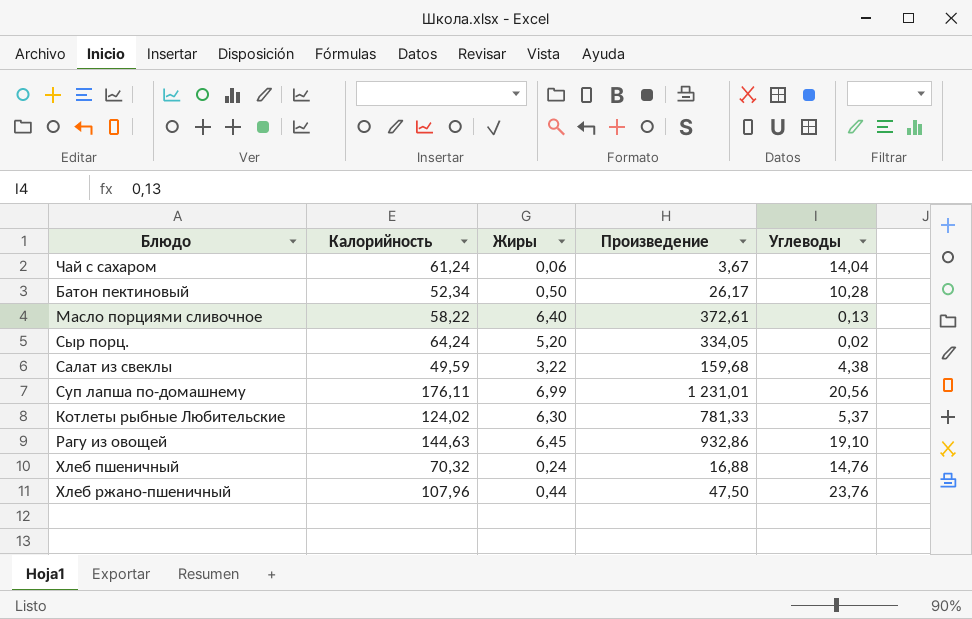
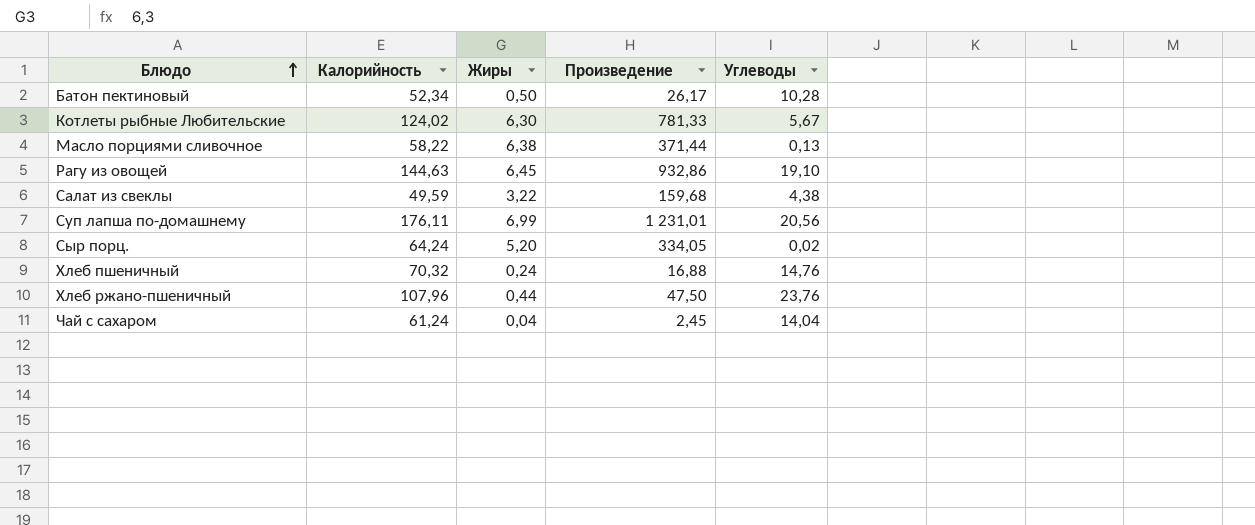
row order: none -> Блюдо ascending
Котлеты рыбные Любительские | Углеводы: 5,37 -> 5,67
Масло порциями сливочное | Жиры: 6,40 -> 6,38
Масло порциями сливочное | Произведение: 372,61 -> 371,44
Чай с сахаром | Жиры: 0,06 -> 0,04
Чай с сахаром | Произведение: 3,67 -> 2,45

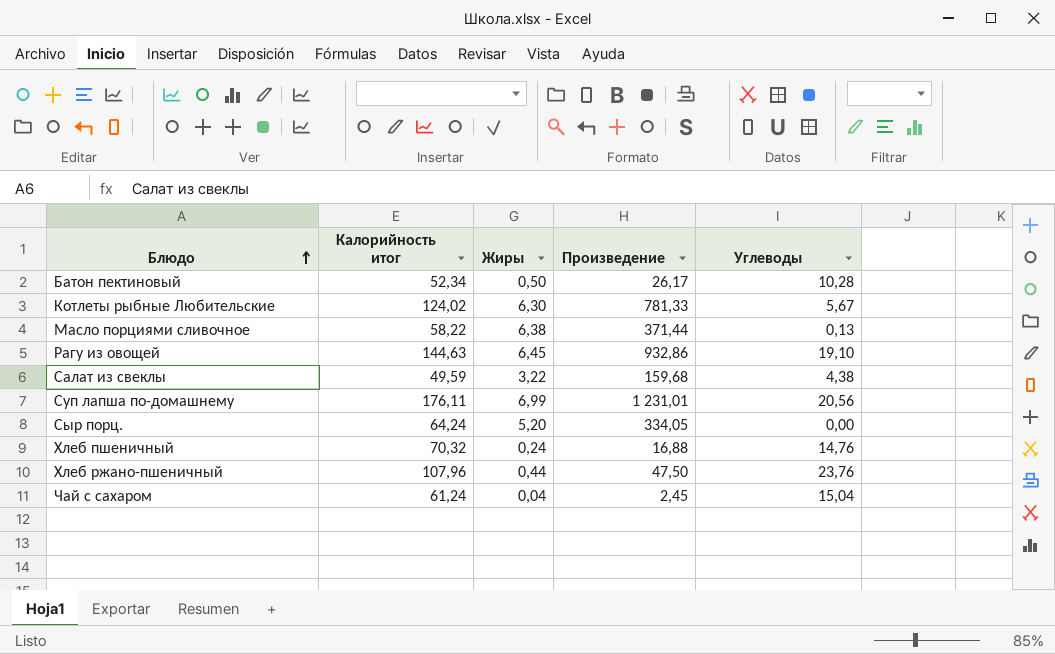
column name: Калорийность -> Калорийность итог
Сыр порц. | Углеводы: 0,02 -> 0,00
Чай с сахаром | Углеводы: 14,04 -> 15,04

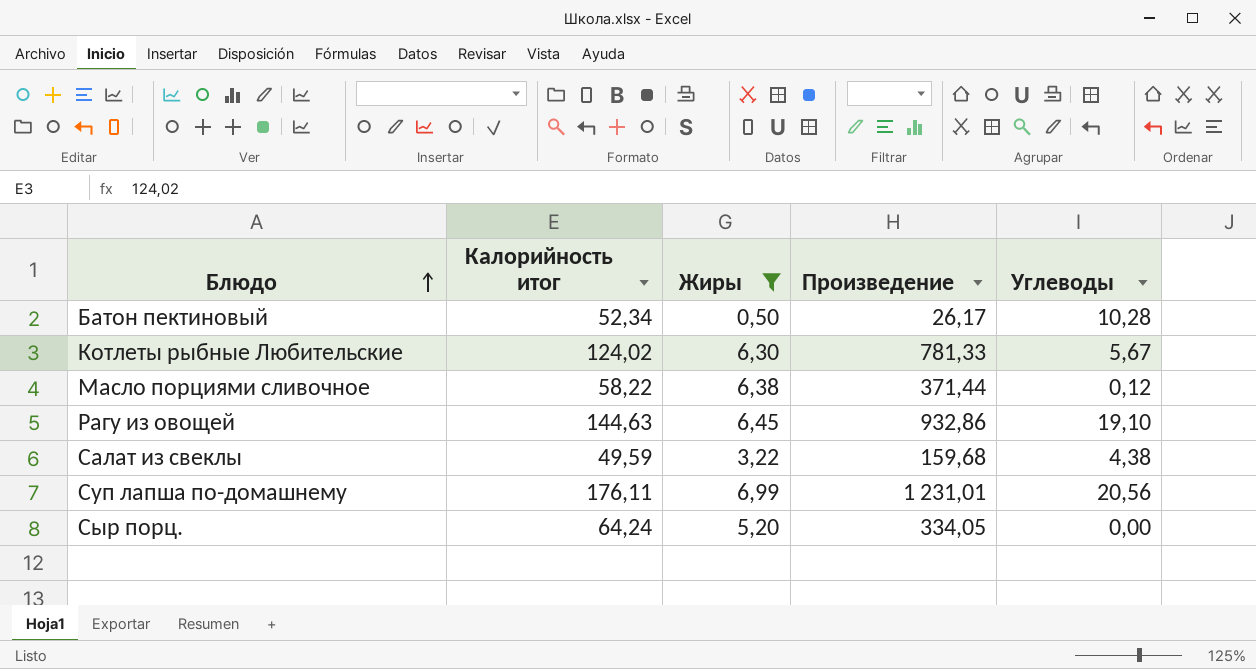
filter: none -> Жиры >= 0,50
Масло порциями сливочное | Углеводы: 0,13 -> 0,12

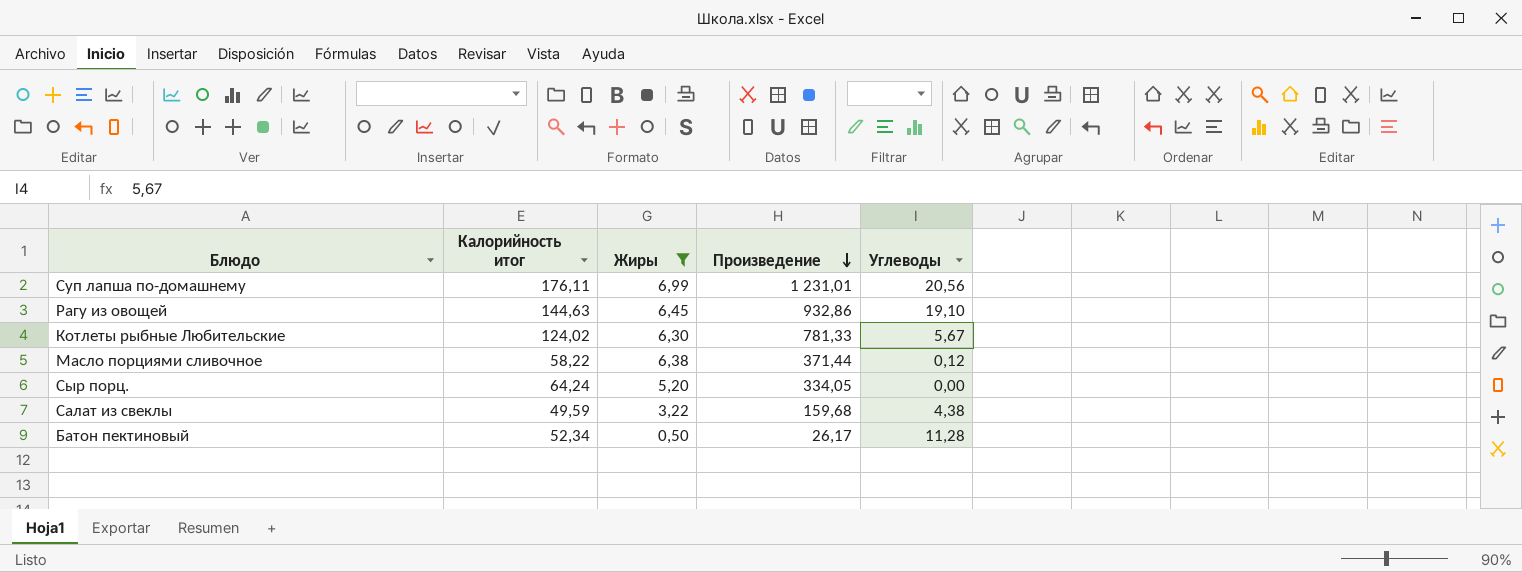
row order: Блюдо ascending -> Произведение descending
Батон пектиновый | Углеводы: 10,28 -> 11,28

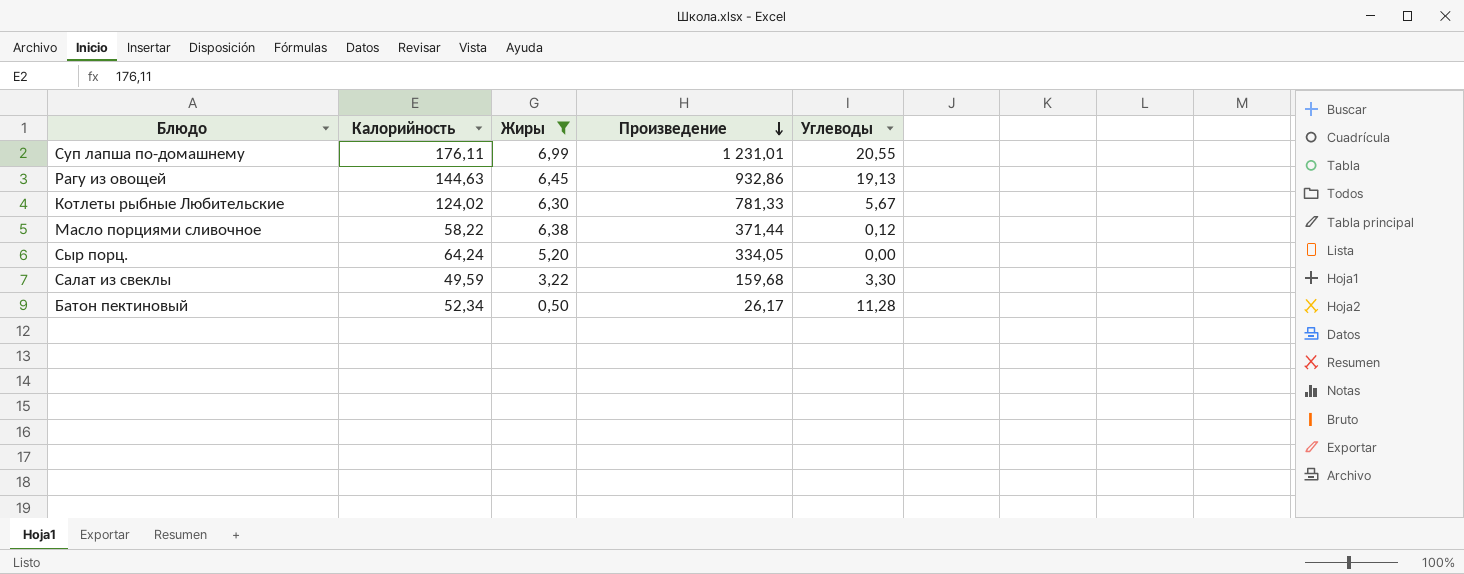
column name: Калорийность итог -> Калорийность
Суп лапша по-домашнему | Углеводы: 20,56 -> 20,55
Рагу из овощей | Углеводы: 19,10 -> 19,13
Салат из свеклы | Углеводы: 4,38 -> 3,30

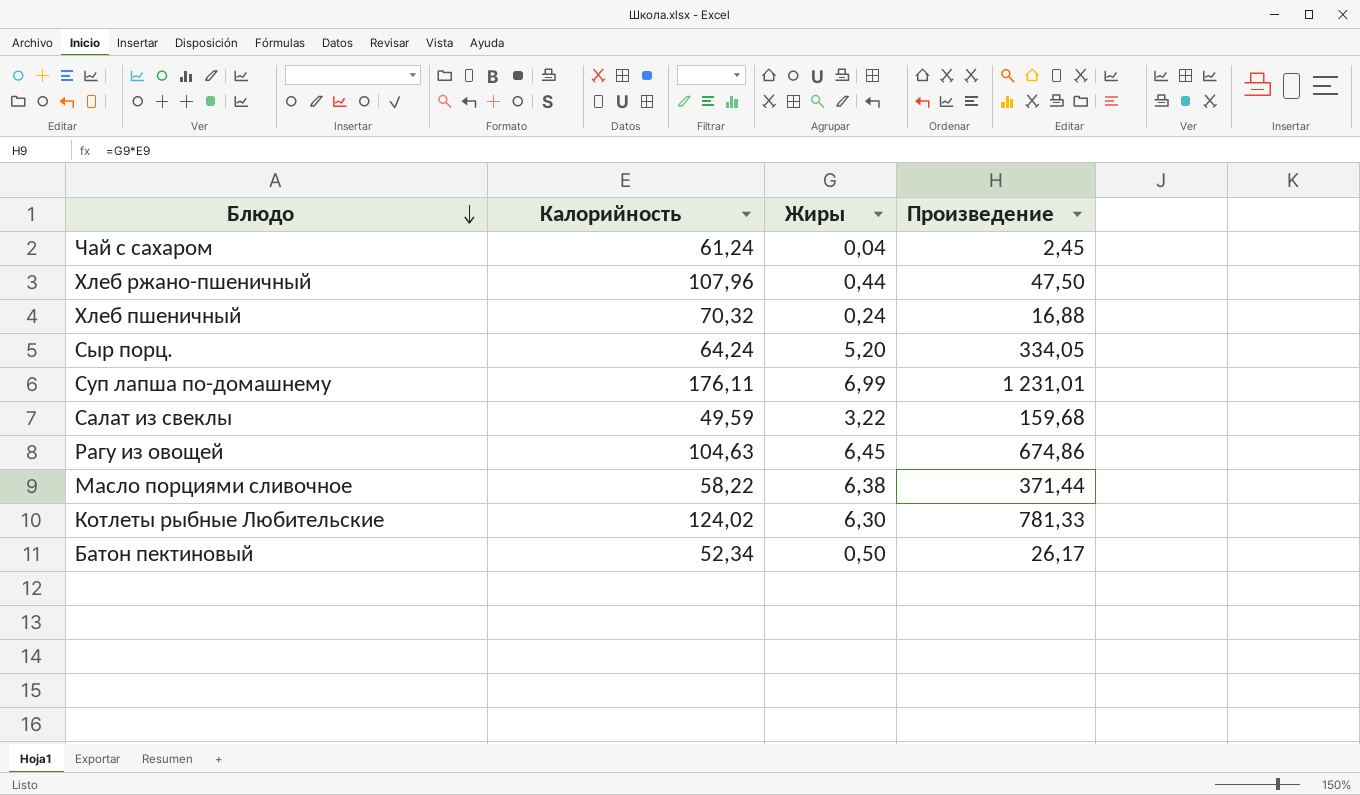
filter: Жиры >= 0,50 -> none
row order: Произведение descending -> Блюдо descending
column Углеводы | position: 5 -> none
Рагу из овощей | Калорийность: 144,63 -> 104,63
Рагу из овощей | Произведение: 932,86 -> 674,86

